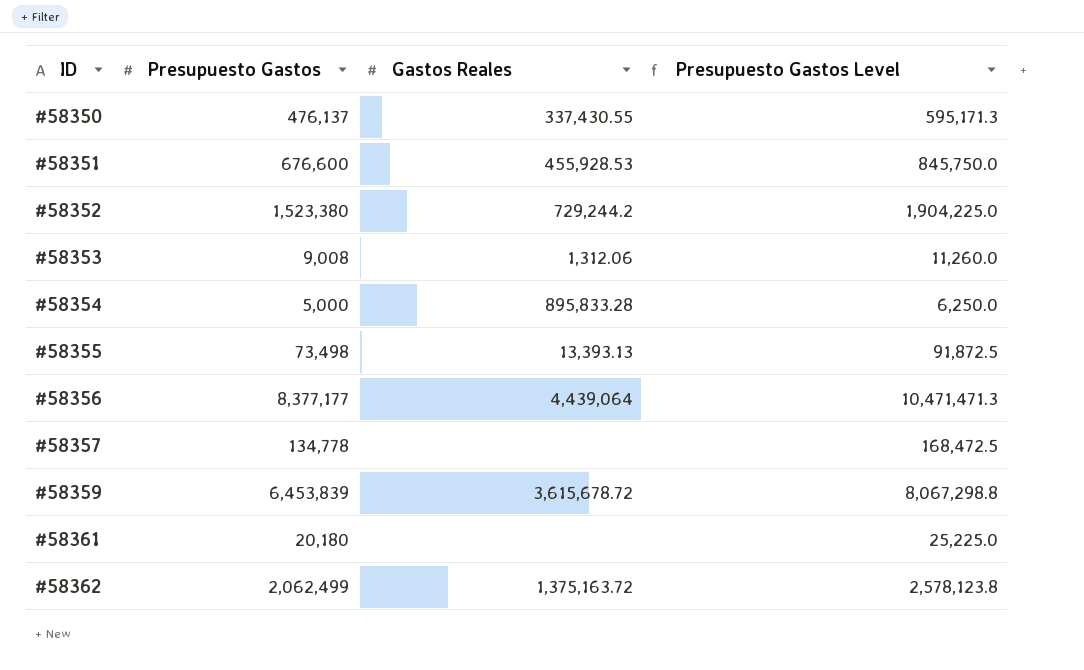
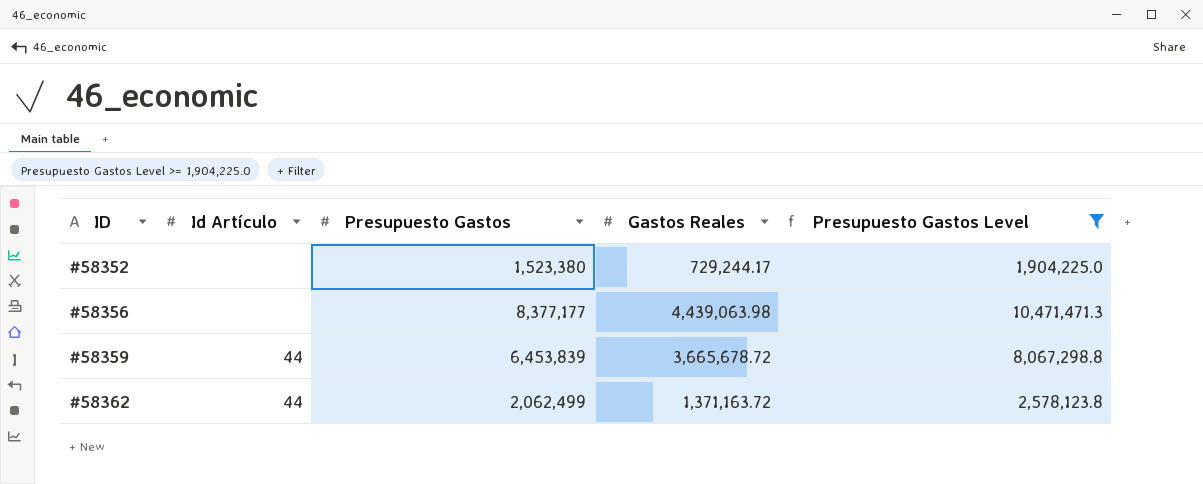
filter: none -> Presupuesto Gastos Level >= 1,904,225.0
column Id Artículo | position: none -> 2
#58352 | Gastos Reales: 729,244.2 -> 729,244.17
#58356 | Gastos Reales: 4,439,064 -> 4,439,063.98
#58359 | Gastos Reales: 3,615,678.72 -> 3,665,678.72
#58362 | Gastos Reales: 1,375,163.72 -> 1,371,163.72

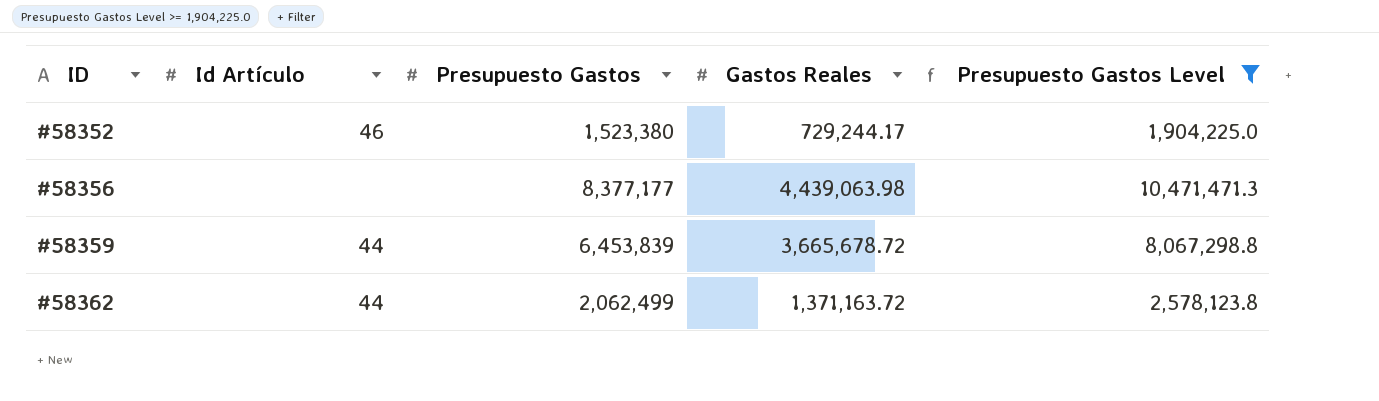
#58352 | Id Artículo: none -> 46

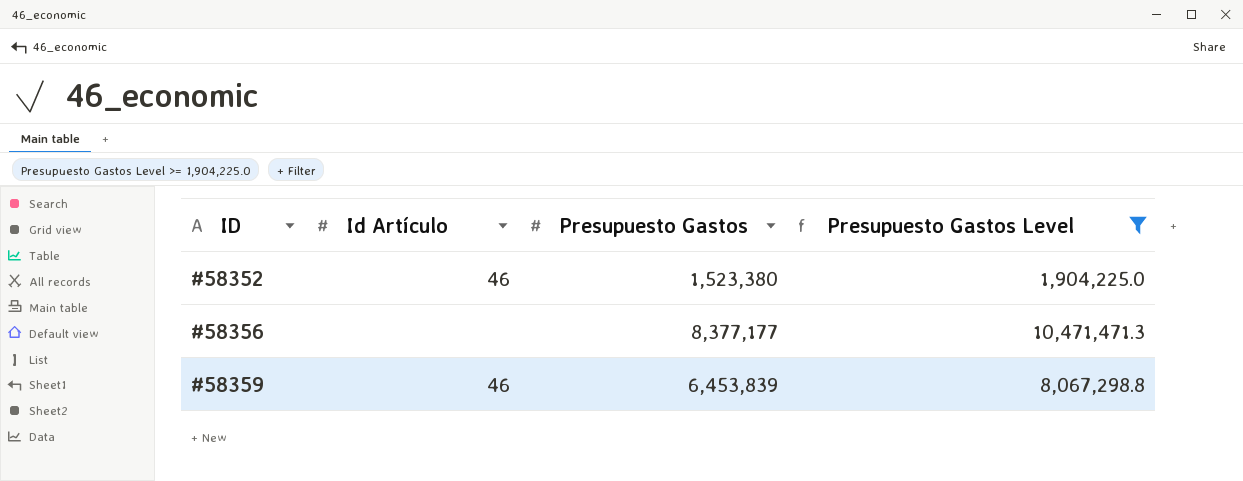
column Gastos Reales | position: 4 -> none
row #58362: 44 | 2,062,499 | 1,371,163.72 | 2,578,123.8 -> none
#58359 | Id Artículo: 44 -> 46

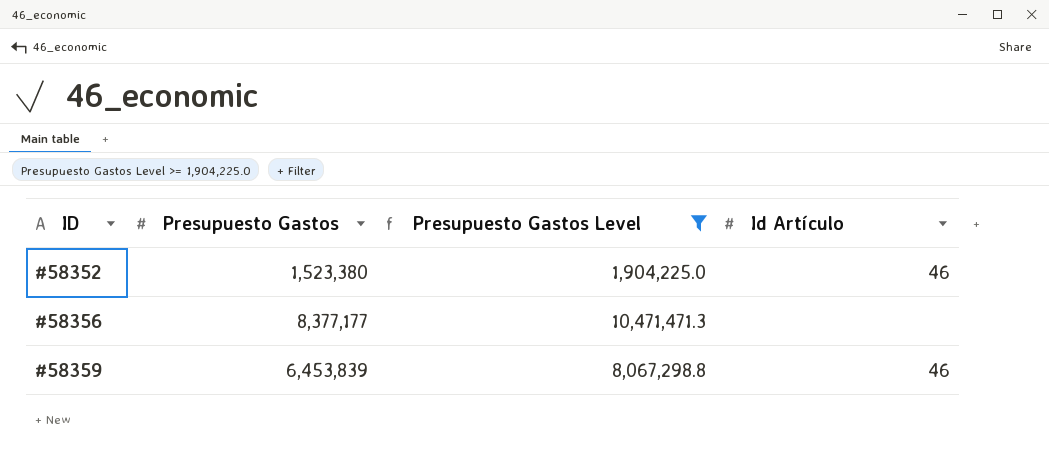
column Id Artículo | position: 2 -> 4

